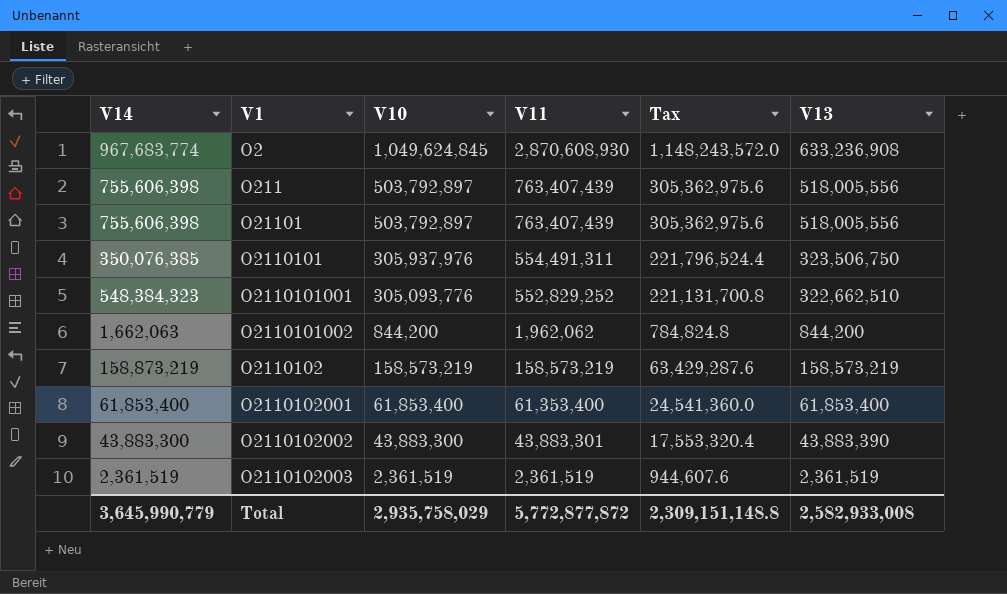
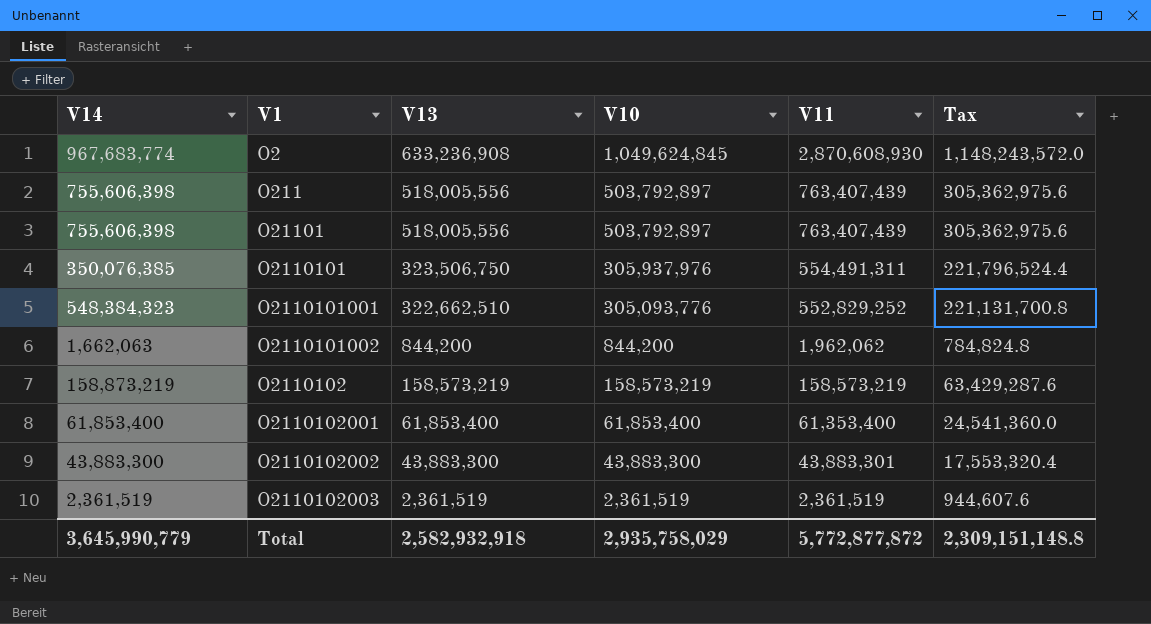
column V13 | position: 6 -> 3
O2110102002 | V13: 43,883,390 -> 43,883,300
Total | V13: 2,582,933,008 -> 2,582,932,918

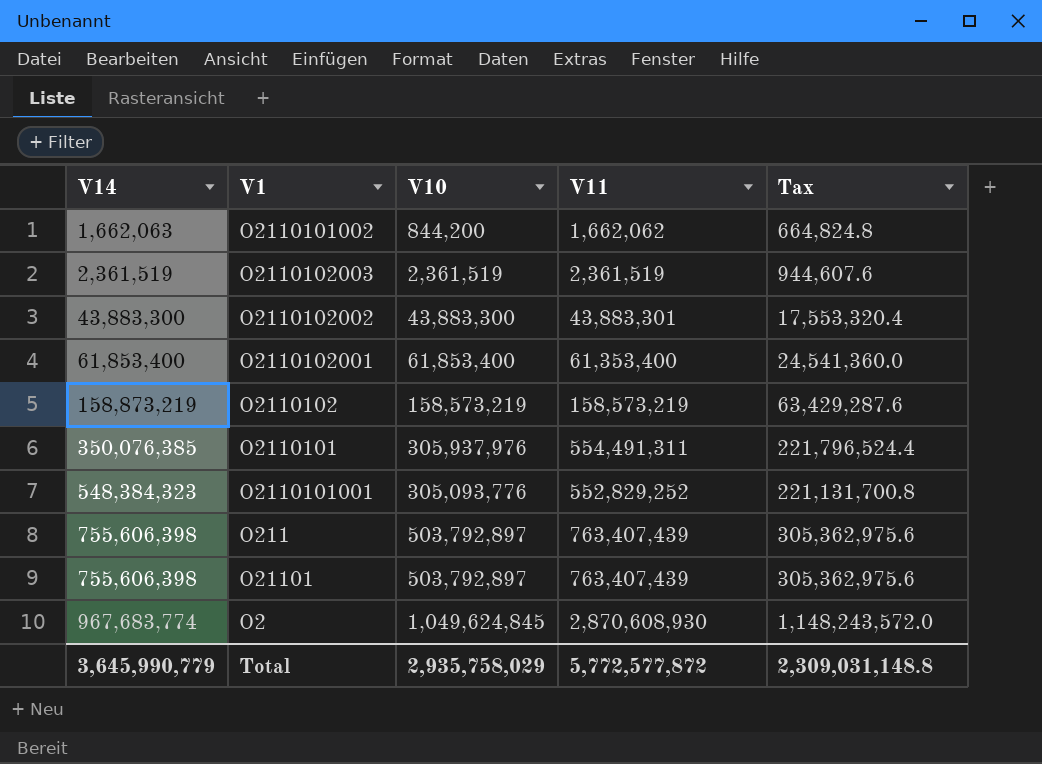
row order: none -> V14 ascending
column V13 | position: 3 -> none
O2110101002 | V11: 1,962,062 -> 1,662,062
O2110101002 | Tax: 784,824.8 -> 664,824.8
Total | V11: 5,772,877,872 -> 5,772,577,872
Total | Tax: 2,309,151,148.8 -> 2,309,031,148.8

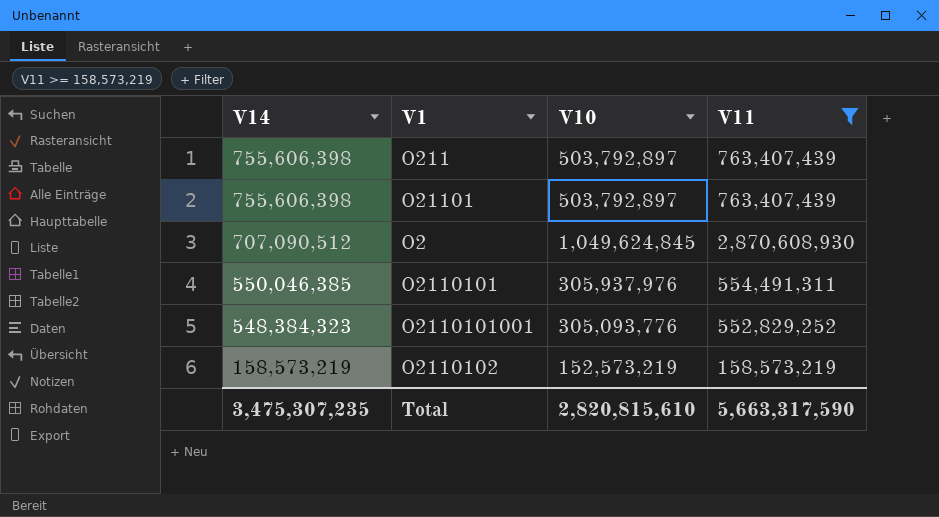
filter: none -> V11 >= 158,573,219
row order: V14 ascending -> V14 descending
column Tax | formula: [V11] * 0.4 -> none
O2 | V14: 967,683,774 -> 707,090,512
O2110101 | V14: 350,076,385 -> 550,046,385
O2110102 | V14: 158,873,219 -> 158,573,219
O2110102 | V10: 158,573,219 -> 152,573,219
Total | V14: 3,645,990,779 -> 3,475,307,235
Total | V10: 2,935,758,029 -> 2,820,815,610
Total | V11: 5,772,577,872 -> 5,663,317,590

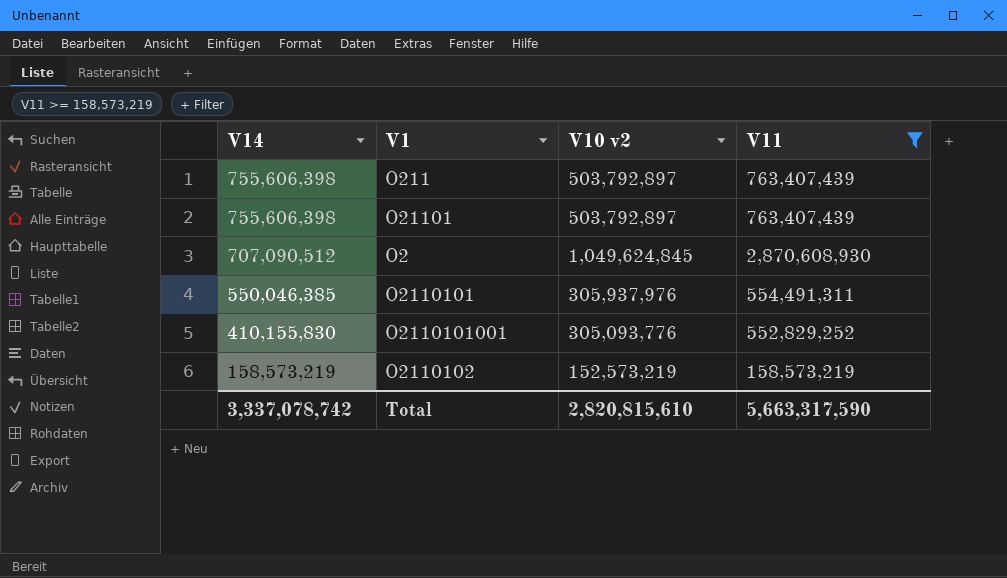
column name: V10 -> V10 v2
O2110101001 | V14: 548,384,323 -> 410,155,830
Total | V14: 3,475,307,235 -> 3,337,078,742

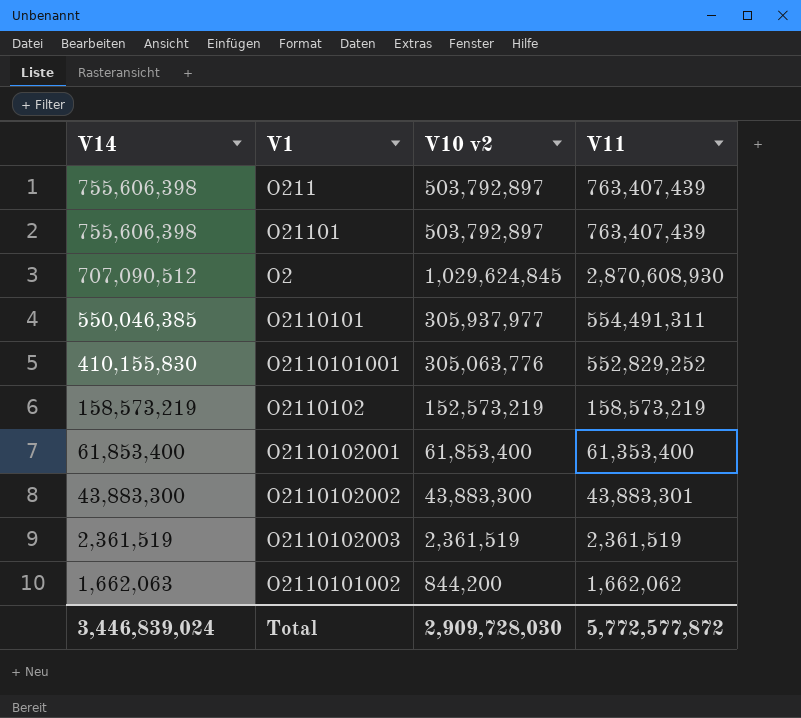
filter: V11 >= 158,573,219 -> none
O2 | V10 v2: 1,049,624,845 -> 1,029,624,845
O2110101 | V10 v2: 305,937,976 -> 305,937,977
O2110101001 | V10 v2: 305,093,776 -> 305,063,776
Total | V14: 3,337,078,742 -> 3,446,839,024
Total | V10 v2: 2,820,815,610 -> 2,909,728,030
Total | V11: 5,663,317,590 -> 5,772,577,872

